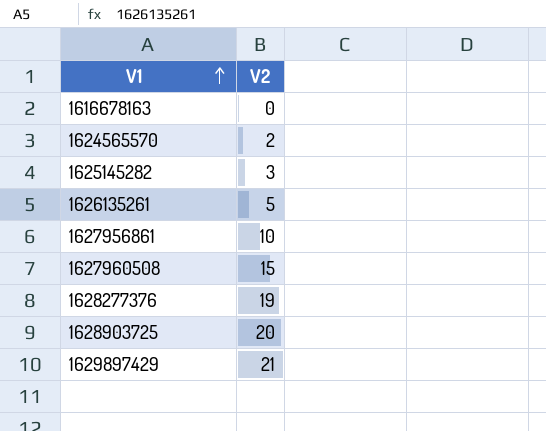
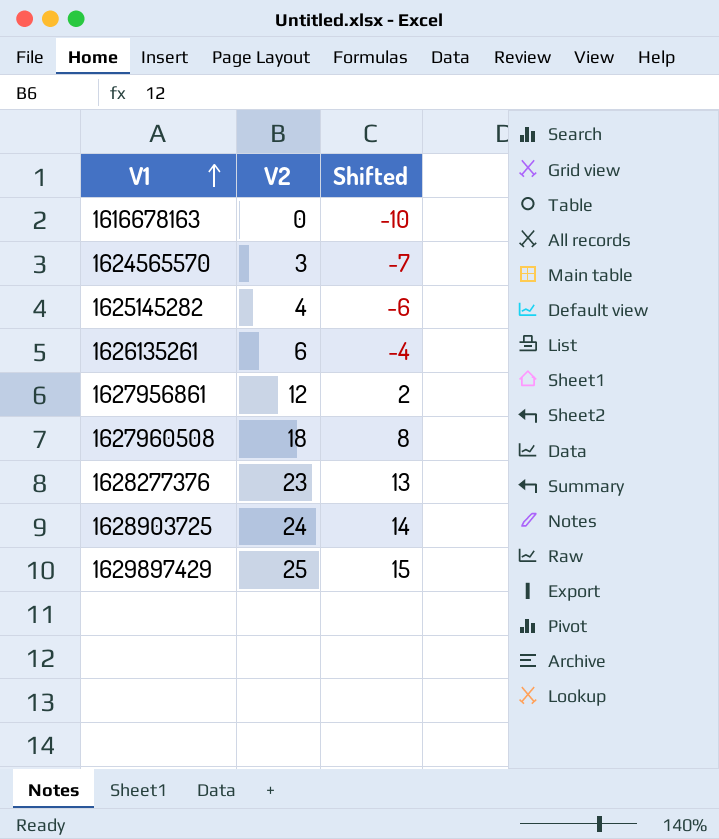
column Shifted | formula: none -> [V2] - 10
1624565570 | V2: 2 -> 3
1625145282 | V2: 3 -> 4
1626135261 | V2: 5 -> 6
1627956861 | V2: 10 -> 12
1627960508 | V2: 15 -> 18
1628277376 | V2: 19 -> 23
1628903725 | V2: 20 -> 24
1629897429 | V2: 21 -> 25

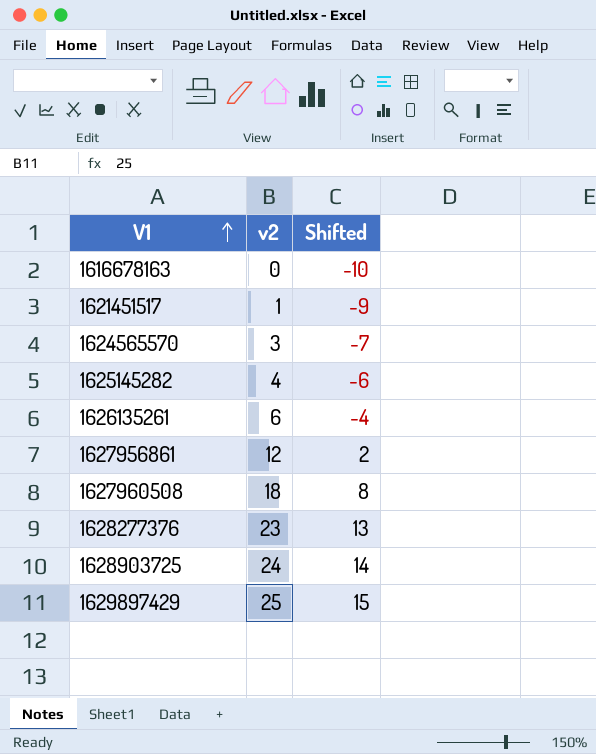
column name: V2 -> v2
row 1621451517: none -> 1 | -9

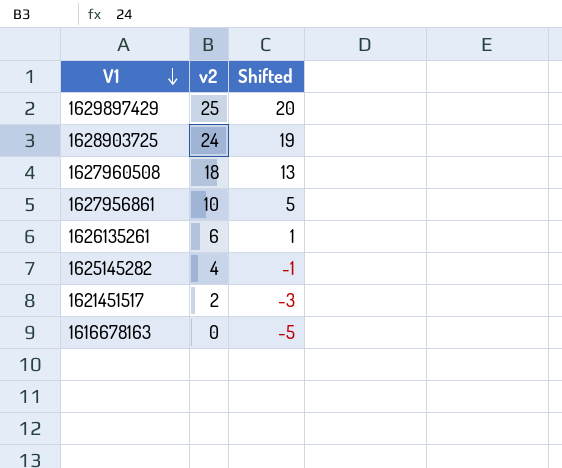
row order: V1 ascending -> V1 descending
column Shifted | formula: [v2] - 10 -> [v2] - 5
row 1624565570: 3 | -7 -> none
row 1628277376: 23 | 13 -> none
1627956861 | v2: 12 -> 10
1621451517 | v2: 1 -> 2

